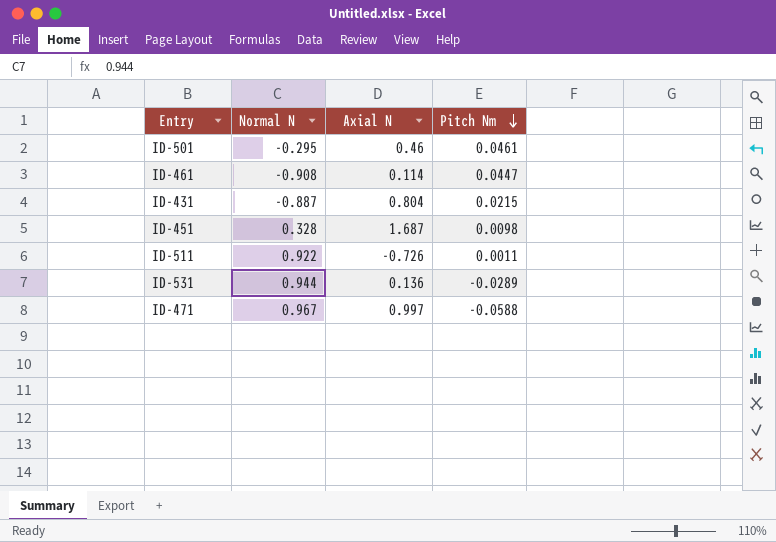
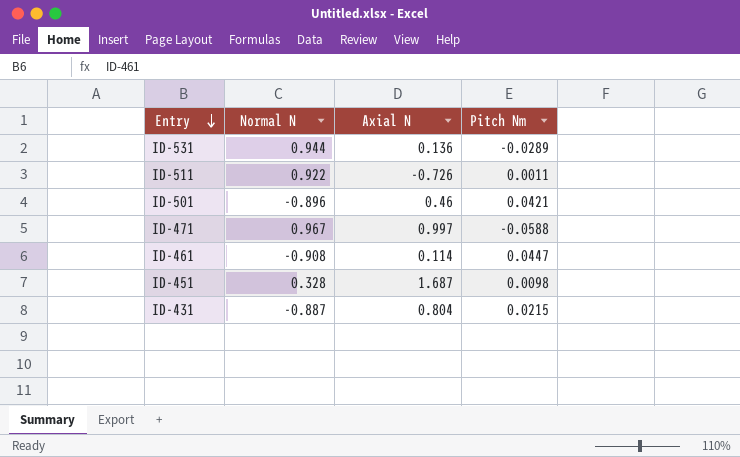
row order: Pitch Nm descending -> Entry descending
ID-501 | Normal N: -0.295 -> -0.896
ID-501 | Pitch Nm: 0.0461 -> 0.0421

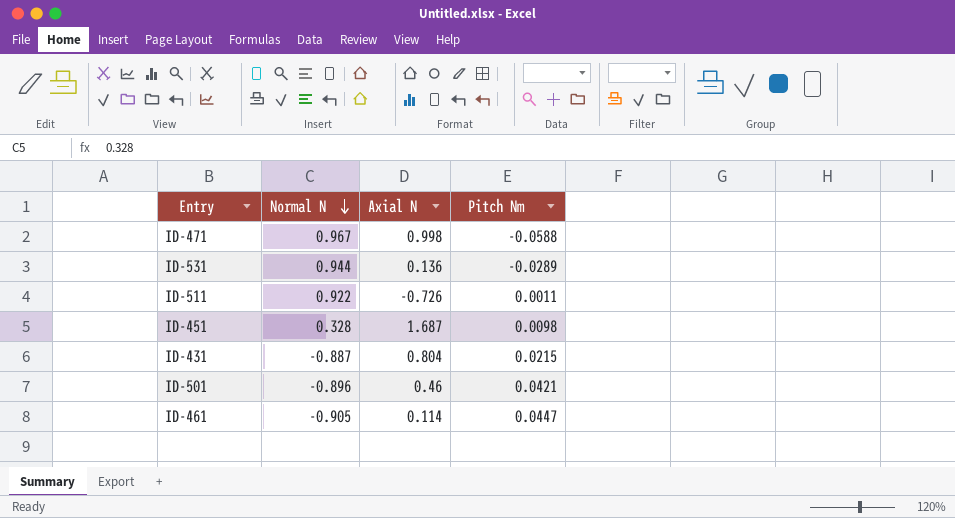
row order: Entry descending -> Normal N descending
ID-471 | Axial N: 0.997 -> 0.998
ID-461 | Normal N: -0.908 -> -0.905

